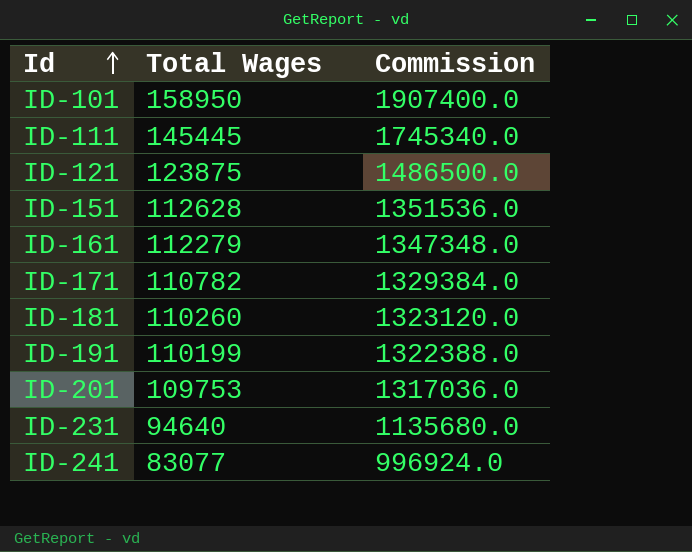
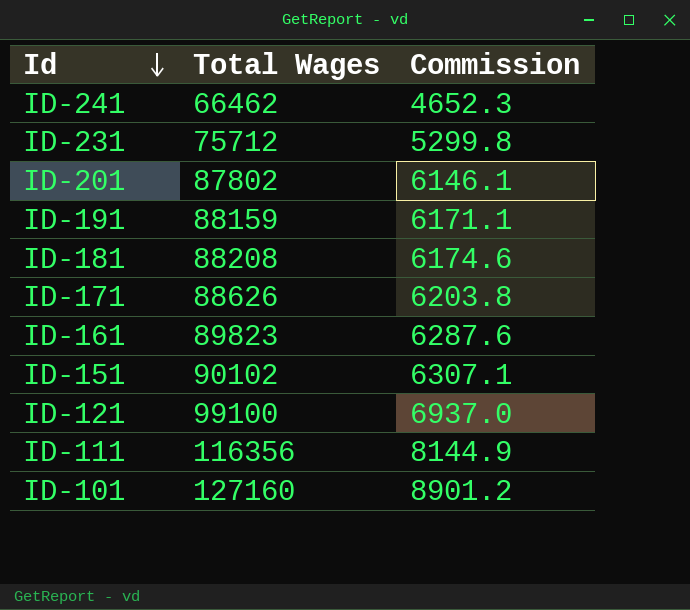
row order: Id ascending -> Id descending
column Commission | formula: [Total Wages] * 12 -> [Total Wages] * 0.07
ID-241 | Total Wages: 83077 -> 66462
ID-231 | Total Wages: 94640 -> 75712
ID-201 | Total Wages: 109753 -> 87802
ID-191 | Total Wages: 110199 -> 88159
ID-181 | Total Wages: 110260 -> 88208
ID-171 | Total Wages: 110782 -> 88626
ID-161 | Total Wages: 112279 -> 89823
ID-151 | Total Wages: 112628 -> 90102
ID-121 | Total Wages: 123875 -> 99100
ID-111 | Total Wages: 145445 -> 116356
ID-101 | Total Wages: 158950 -> 127160

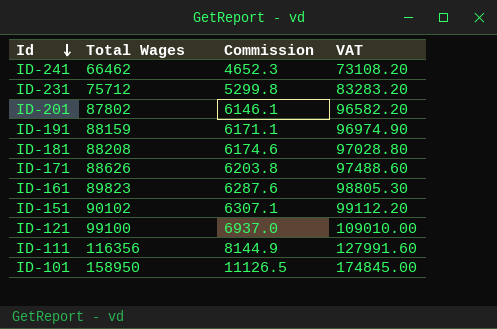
column VAT | formula: none -> [Total Wages] * 1.1
ID-101 | Total Wages: 127160 -> 158950
ID-101 | Commission: 8901.2 -> 11126.5

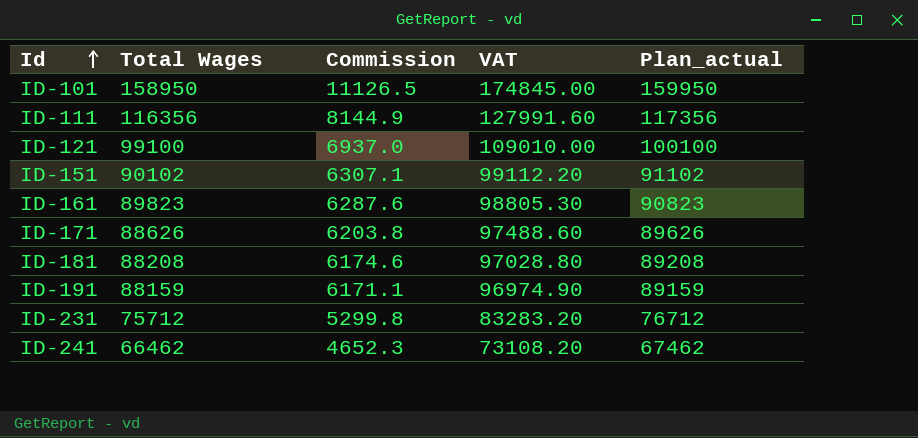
row order: Id descending -> Id ascending
column Plan_actual | formula: none -> [Total Wages] + 1000
row ID-201: 87802 | 6146.1 | 96582.20 -> none

